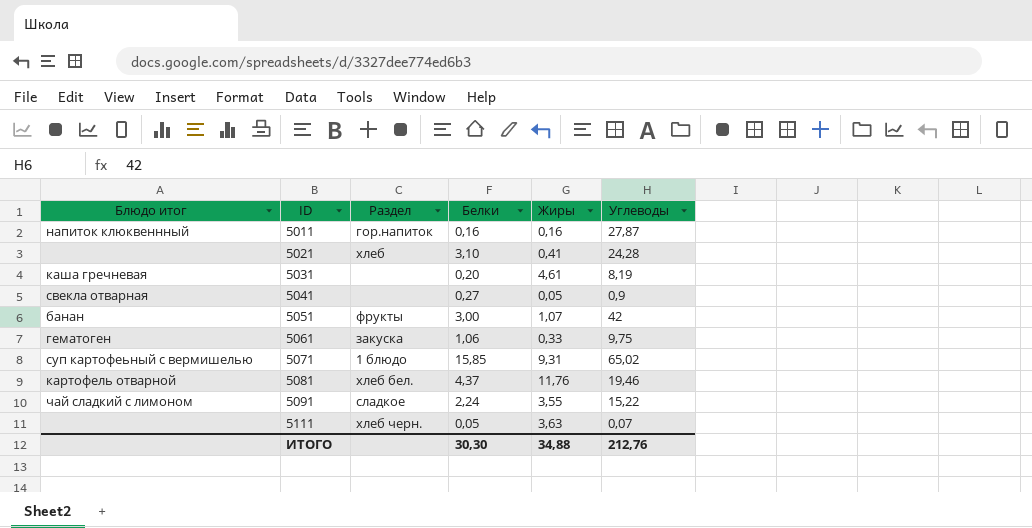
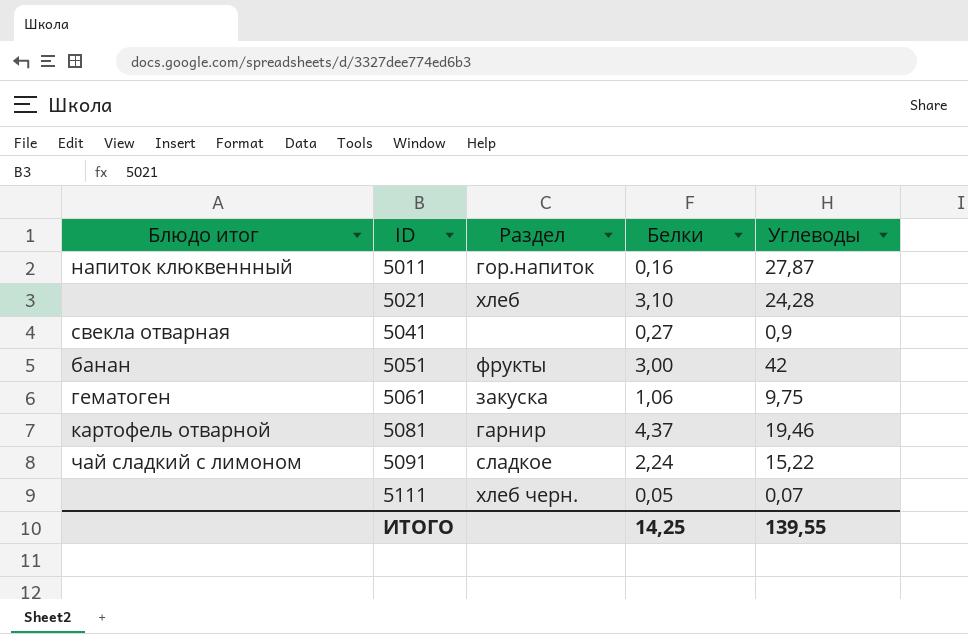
column Жиры | position: 5 -> none
row 5031: каша гречневая | none | 0,20 | 4,61 | 8,19 -> none
row 5071: суп картофеьный с вермишелью | 1 блюдо | 15,85 | 9,31 | 65,02 -> none
5081 | Раздел: хлеб бел. -> гарнир
ИТОГО | Белки: 30,30 -> 14,25
ИТОГО | Углеводы: 212,76 -> 139,55

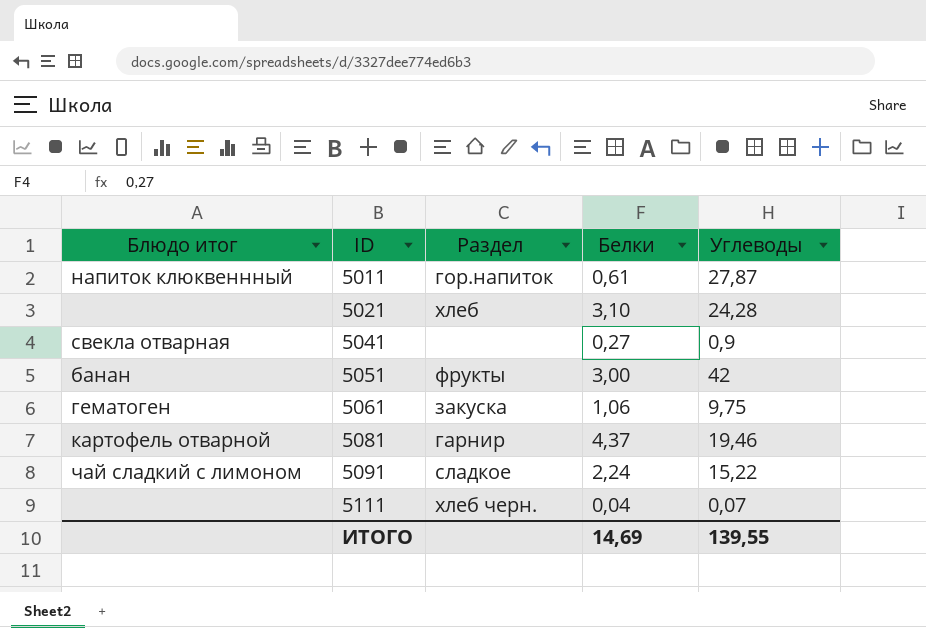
5011 | Белки: 0,16 -> 0,61
5111 | Белки: 0,05 -> 0,04
ИТОГО | Белки: 14,25 -> 14,69

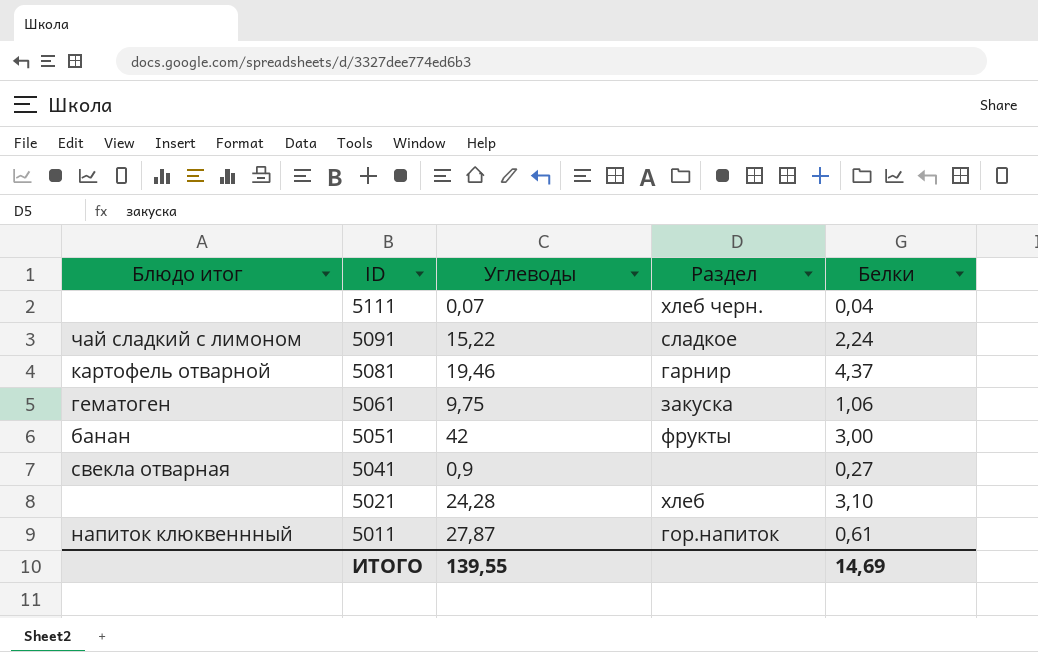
row order: ID ascending -> ID descending
column Углеводы | position: 5 -> 3

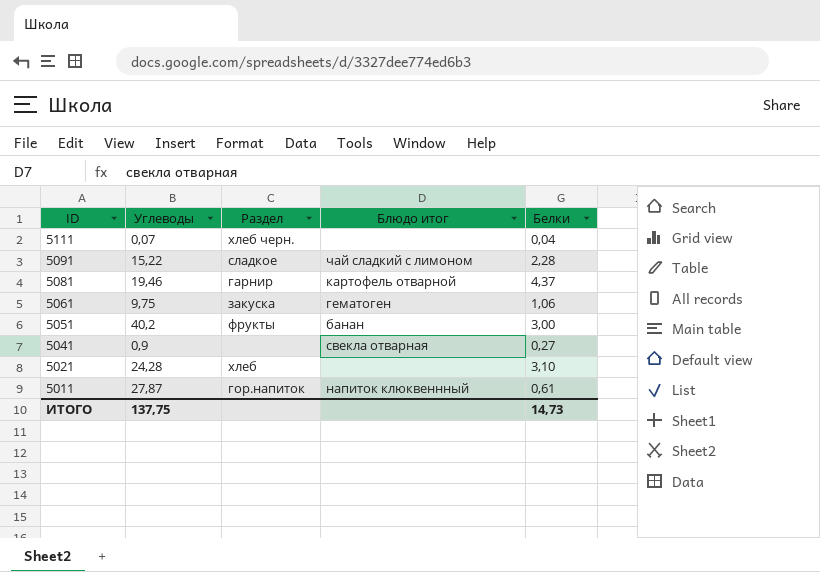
column Блюдо итог | position: 1 -> 4
5091 | Белки: 2,24 -> 2,28
5051 | Углеводы: 42 -> 40,2
ИТОГО | Углеводы: 139,55 -> 137,75
ИТОГО | Белки: 14,69 -> 14,73

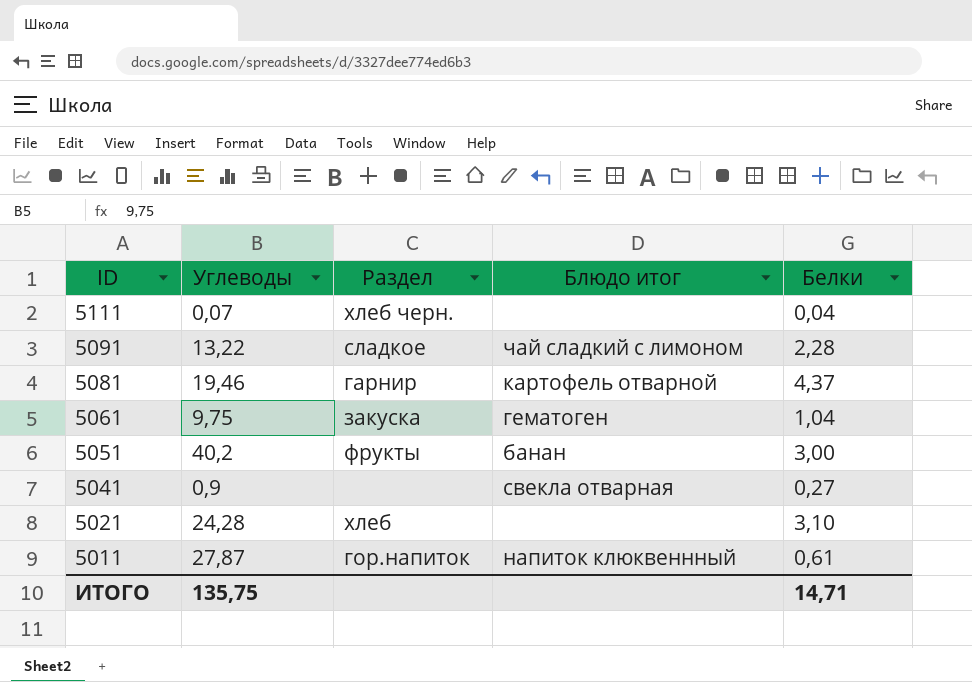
5091 | Углеводы: 15,22 -> 13,22
5061 | Белки: 1,06 -> 1,04
ИТОГО | Углеводы: 137,75 -> 135,75
ИТОГО | Белки: 14,73 -> 14,71

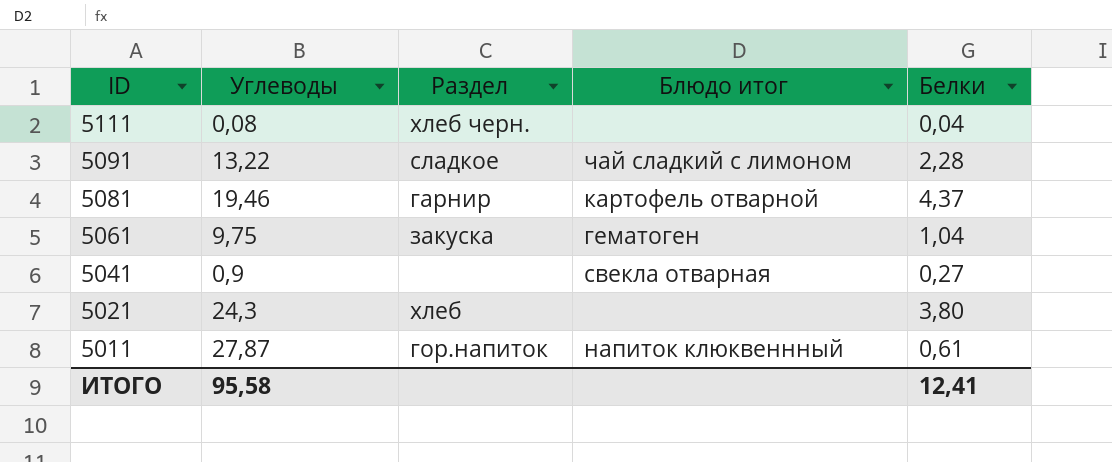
row 5051: 40,2 | фрукты | банан | 3,00 -> none
5111 | Углеводы: 0,07 -> 0,08
5021 | Углеводы: 24,28 -> 24,3
5021 | Белки: 3,10 -> 3,80
ИТОГО | Углеводы: 135,75 -> 95,58
ИТОГО | Белки: 14,71 -> 12,41

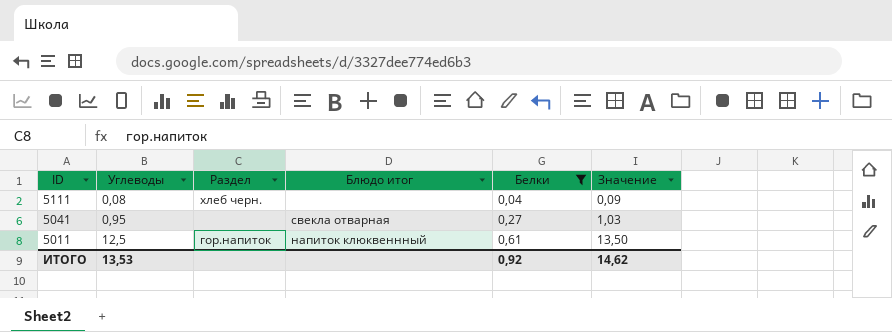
filter: none -> Белки <= 0,61
column Значение | formula: none -> [Углеводы] * 1,08
5041 | Углеводы: 0,9 -> 0,95
5011 | Углеводы: 27,87 -> 12,5
ИТОГО | Углеводы: 95,58 -> 13,53
ИТОГО | Белки: 12,41 -> 0,92

